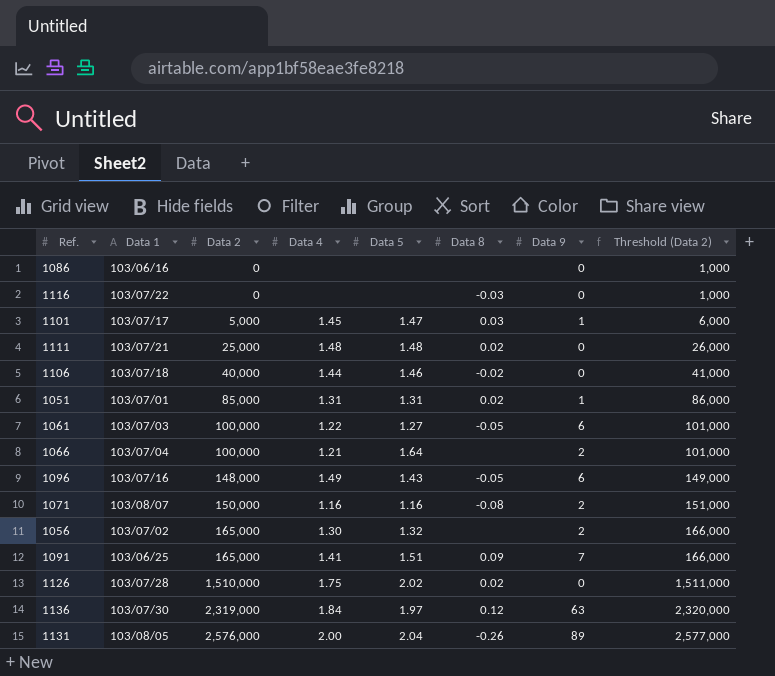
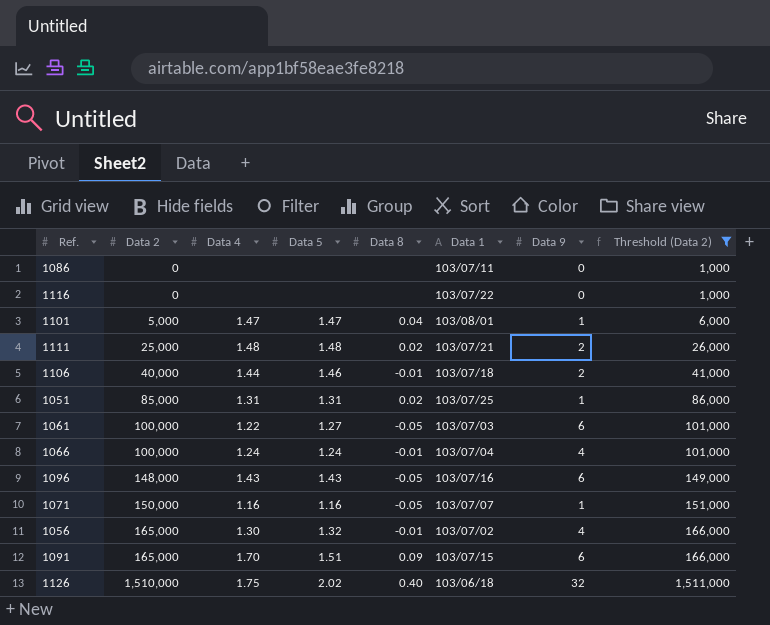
filter: none -> Threshold (Data 2) <= 1,511,000
column Data 1 | position: 2 -> 6
1086 | Data 1: 103/06/16 -> 103/07/11
1116 | Data 8: -0.03 -> none
1101 | Data 4: 1.45 -> 1.47
1101 | Data 8: 0.03 -> 0.04
1101 | Data 1: 103/07/17 -> 103/08/01
1111 | Data 9: 0 -> 2
1106 | Data 8: -0.02 -> -0.01
1106 | Data 9: 0 -> 2
1051 | Data 1: 103/07/01 -> 103/07/25
1066 | Data 4: 1.21 -> 1.24
1066 | Data 5: 1.64 -> 1.24
1066 | Data 8: none -> -0.01
1066 | Data 9: 2 -> 4
1096 | Data 4: 1.49 -> 1.43
1071 | Data 8: -0.08 -> -0.05
1071 | Data 1: 103/08/07 -> 103/07/07
1071 | Data 9: 2 -> 1
1056 | Data 8: none -> -0.01
1056 | Data 9: 2 -> 4
1091 | Data 4: 1.41 -> 1.70
1091 | Data 1: 103/06/25 -> 103/07/15
1091 | Data 9: 7 -> 6
1126 | Data 8: 0.02 -> 0.40
1126 | Data 1: 103/07/28 -> 103/06/18
1126 | Data 9: 0 -> 32

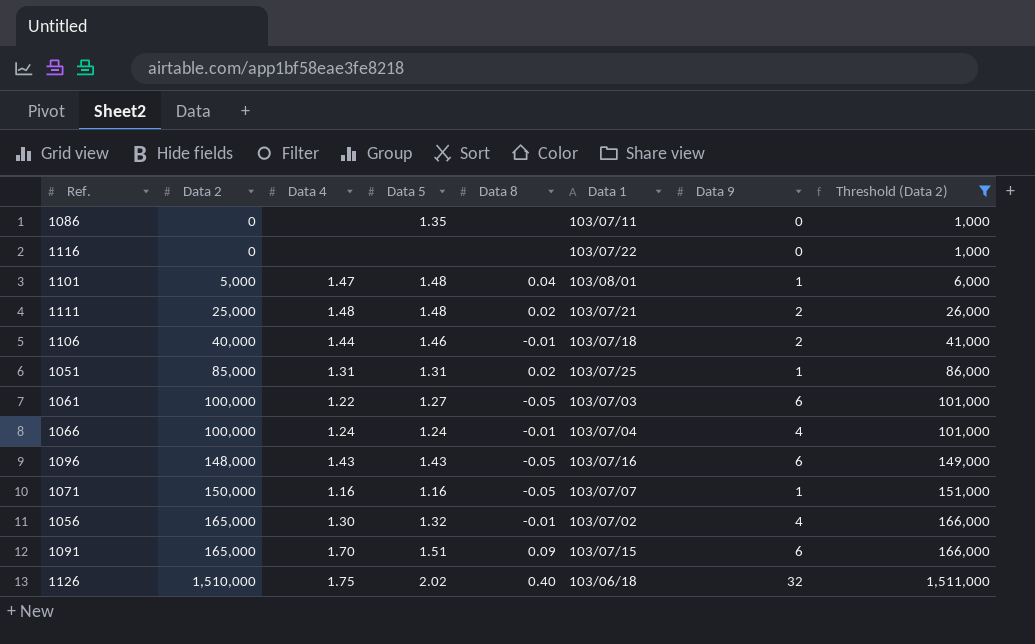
1086 | Data 5: none -> 1.35
1101 | Data 5: 1.47 -> 1.48

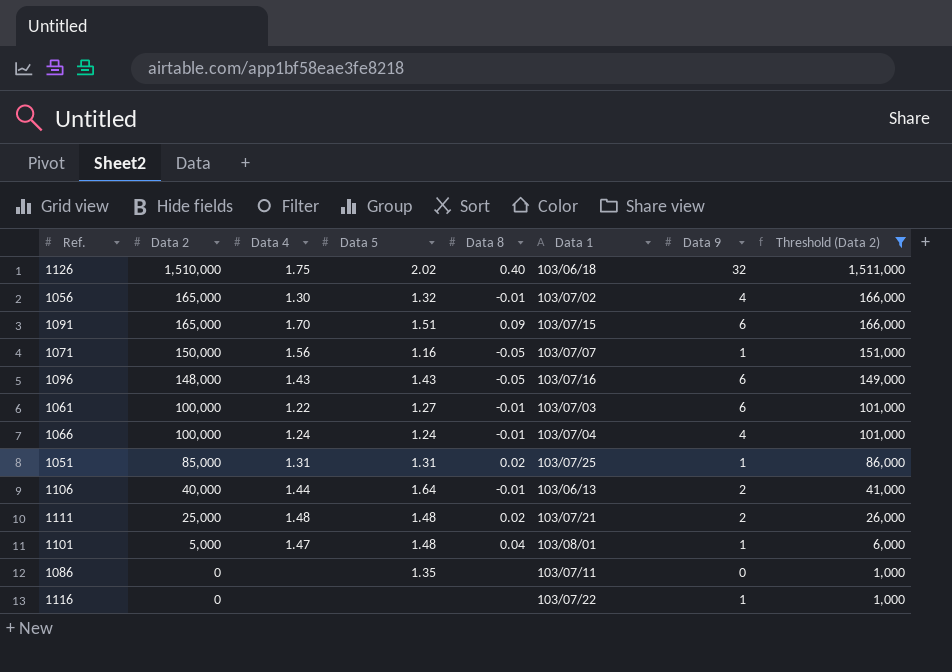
row order: Data 2 ascending -> Data 2 descending
1071 | Data 4: 1.16 -> 1.56
1061 | Data 8: -0.05 -> -0.01
1106 | Data 5: 1.46 -> 1.64
1106 | Data 1: 103/07/18 -> 103/06/13
1116 | Data 9: 0 -> 1

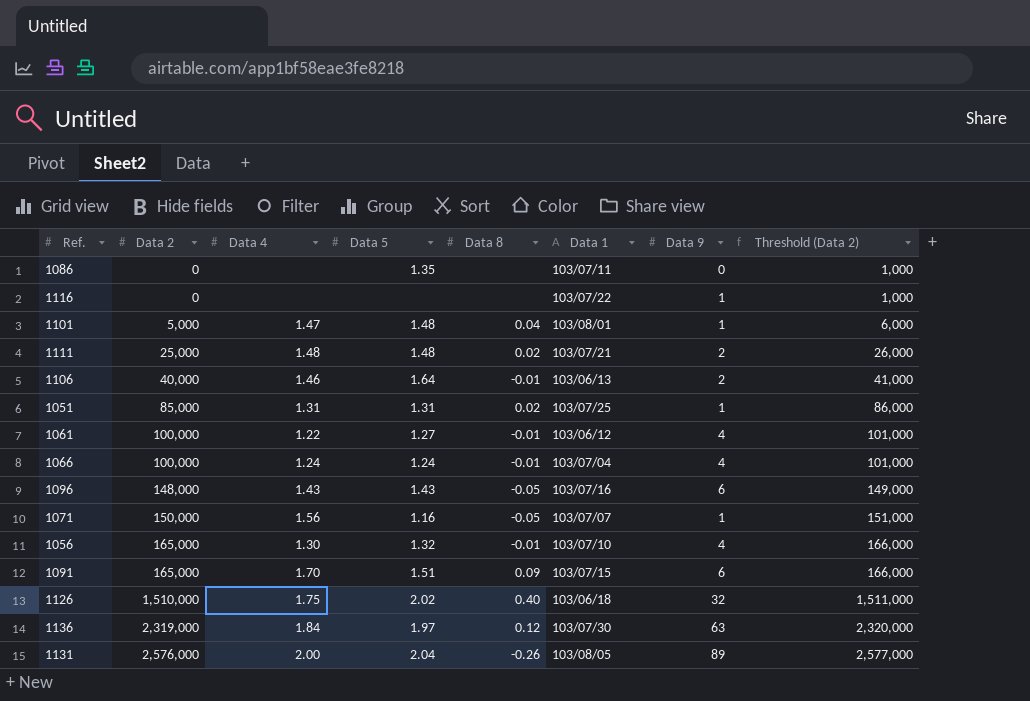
filter: Threshold (Data 2) <= 1,511,000 -> none
row order: Data 2 descending -> Data 2 ascending
1106 | Data 4: 1.44 -> 1.46
1061 | Data 1: 103/07/03 -> 103/06/12
1061 | Data 9: 6 -> 4
1056 | Data 1: 103/07/02 -> 103/07/10

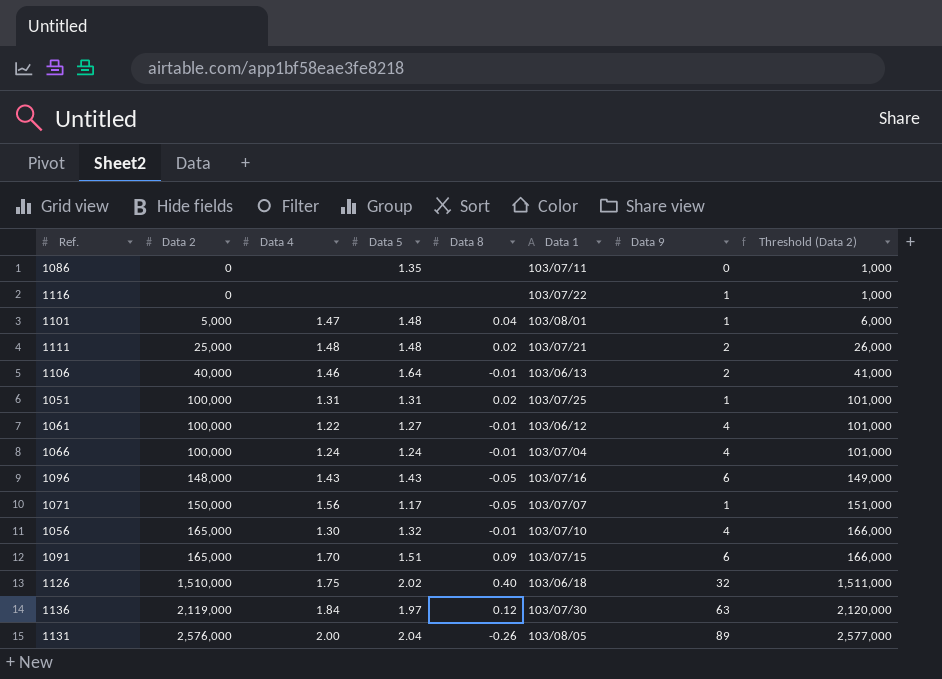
1051 | Data 2: 85,000 -> 100,000
1051 | Threshold (Data 2): 86,000 -> 101,000
1071 | Data 5: 1.16 -> 1.17
1136 | Data 2: 2,319,000 -> 2,119,000
1136 | Threshold (Data 2): 2,320,000 -> 2,120,000

